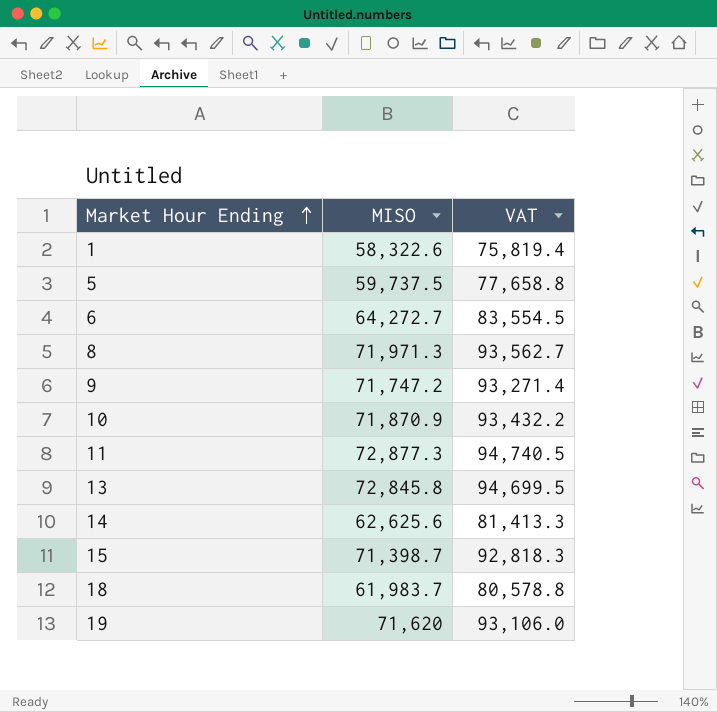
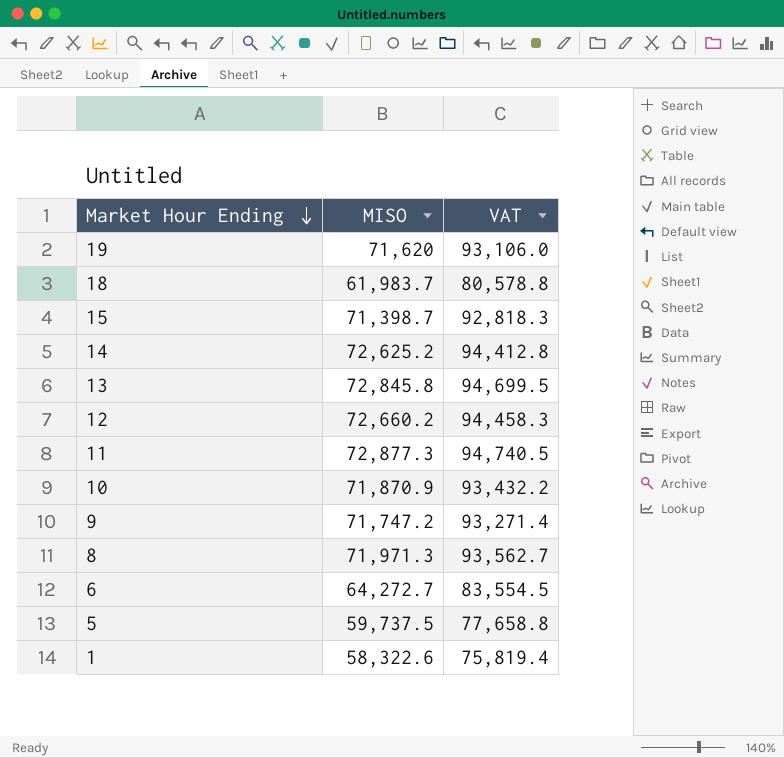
row order: Market Hour Ending ascending -> Market Hour Ending descending
14 | MISO: 62,625.6 -> 72,625.2
14 | VAT: 81,413.3 -> 94,412.8
row 12: none -> 72,660.2 | 94,458.3

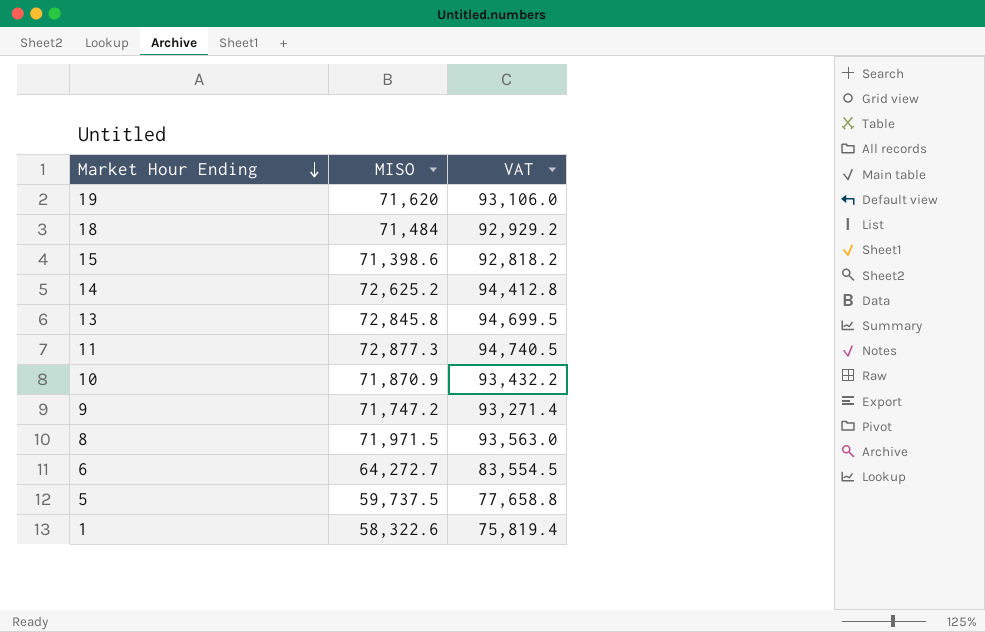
row 12: 72,660.2 | 94,458.3 -> none
18 | MISO: 61,983.7 -> 71,484
18 | VAT: 80,578.8 -> 92,929.2
15 | MISO: 71,398.7 -> 71,398.6
15 | VAT: 92,818.3 -> 92,818.2
8 | MISO: 71,971.3 -> 71,971.5
8 | VAT: 93,562.7 -> 93,563.0

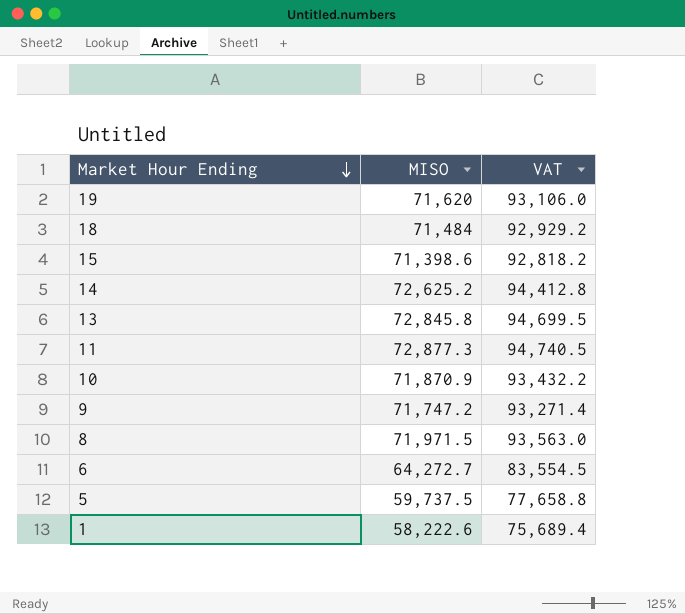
1 | MISO: 58,322.6 -> 58,222.6
1 | VAT: 75,819.4 -> 75,689.4

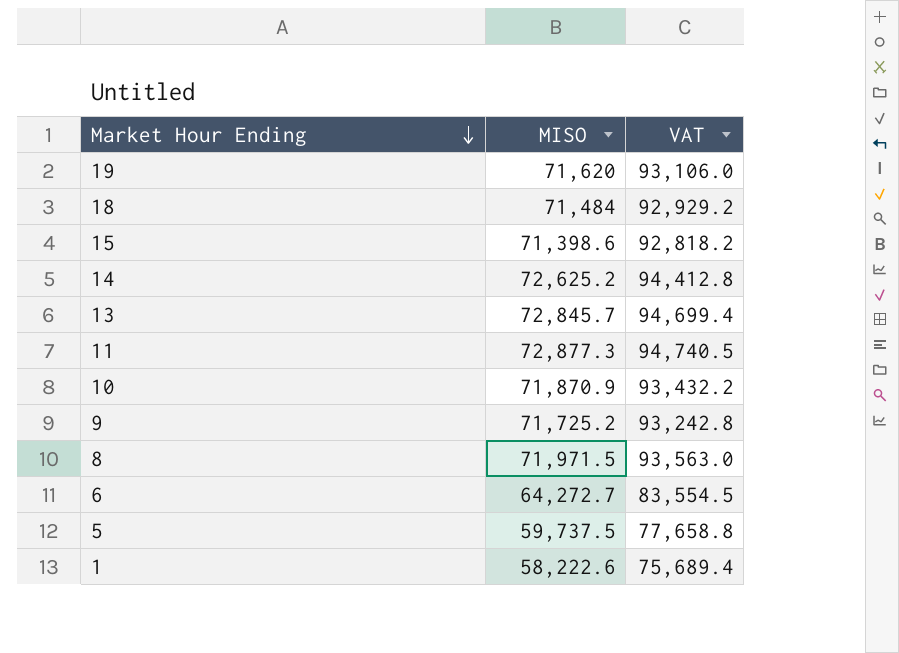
13 | MISO: 72,845.8 -> 72,845.7
13 | VAT: 94,699.5 -> 94,699.4
9 | MISO: 71,747.2 -> 71,725.2
9 | VAT: 93,271.4 -> 93,242.8

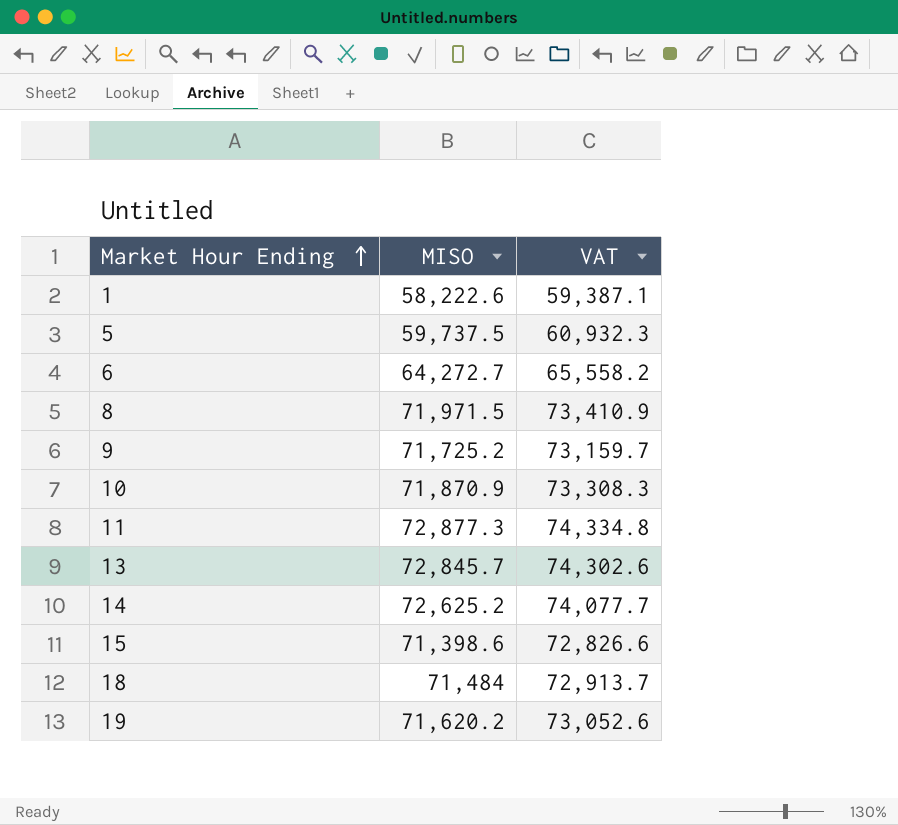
row order: Market Hour Ending descending -> Market Hour Ending ascending
column VAT | formula: [MISO] * 1.3 -> [MISO] * 1.02
19 | MISO: 71,620 -> 71,620.2

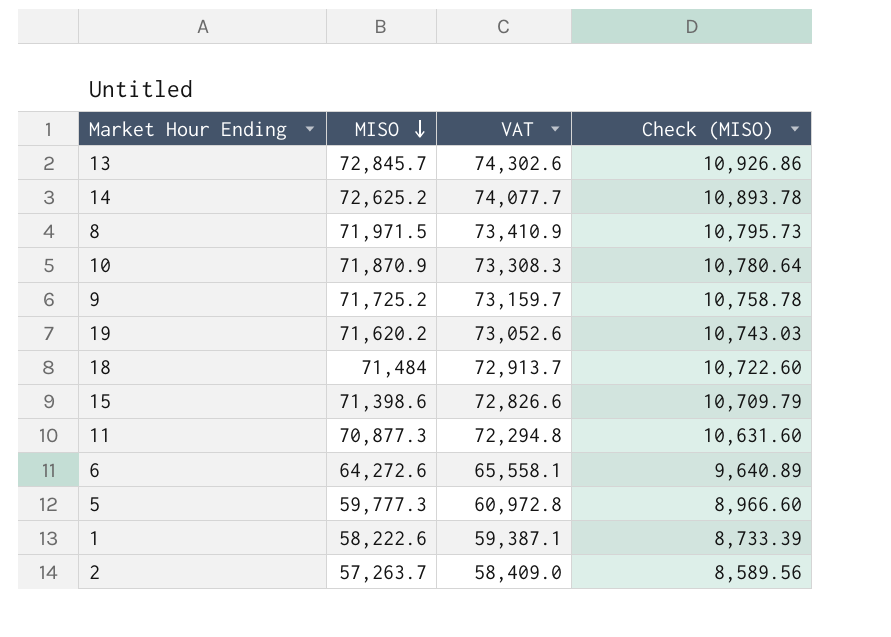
row order: Market Hour Ending ascending -> MISO descending
column Check (MISO) | formula: none -> [MISO] * 0.15
11 | MISO: 72,877.3 -> 70,877.3
11 | VAT: 74,334.8 -> 72,294.8
6 | MISO: 64,272.7 -> 64,272.6
6 | VAT: 65,558.2 -> 65,558.1
5 | MISO: 59,737.5 -> 59,777.3
5 | VAT: 60,932.3 -> 60,972.8
row 2: none -> 57,263.7 | 58,409.0 | 8,589.56

